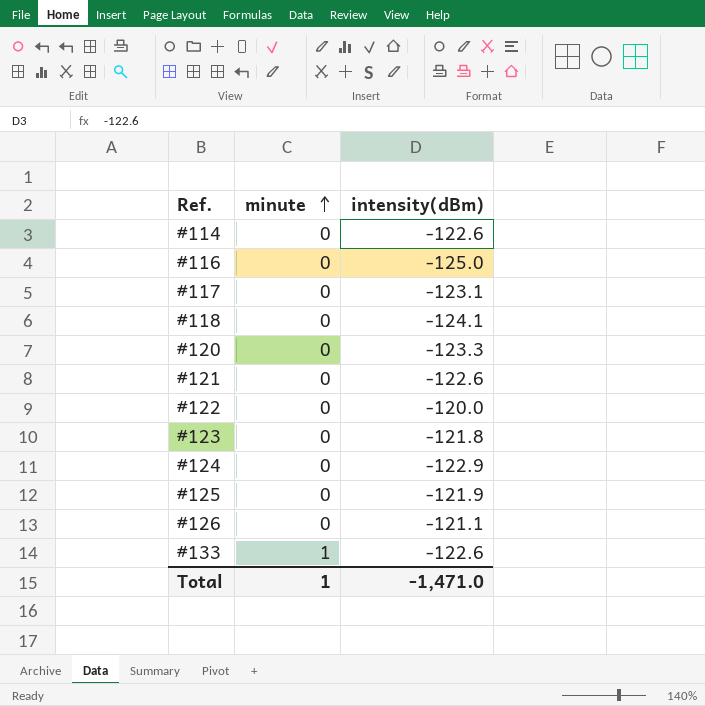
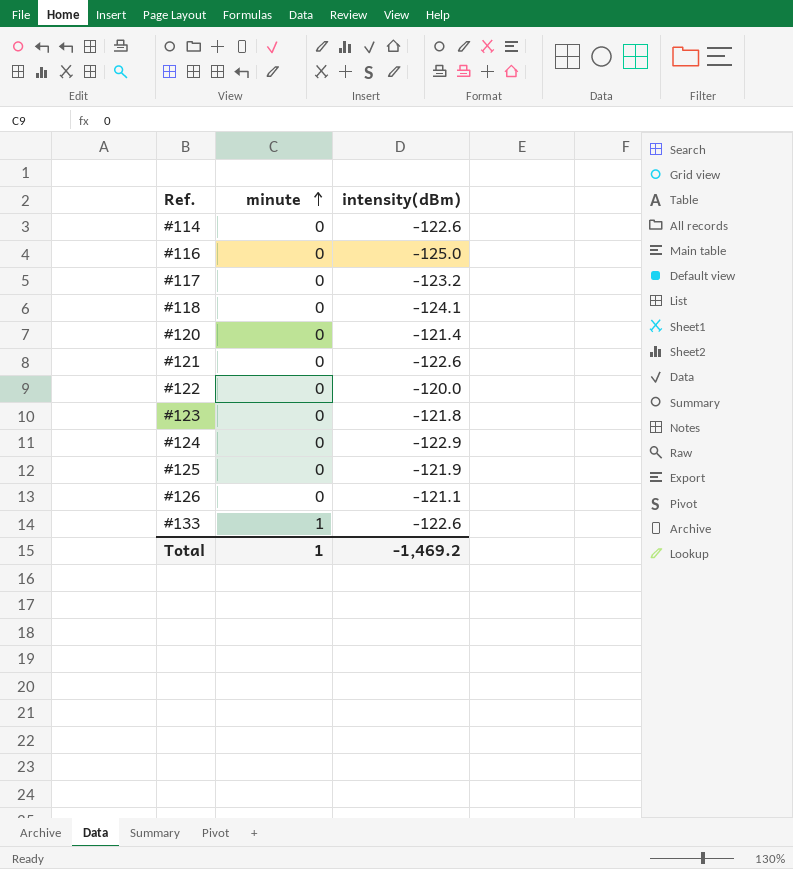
#117 | intensity(dBm): -123.1 -> -123.2
#120 | intensity(dBm): -123.3 -> -121.4
Total | intensity(dBm): -1,471.0 -> -1,469.2

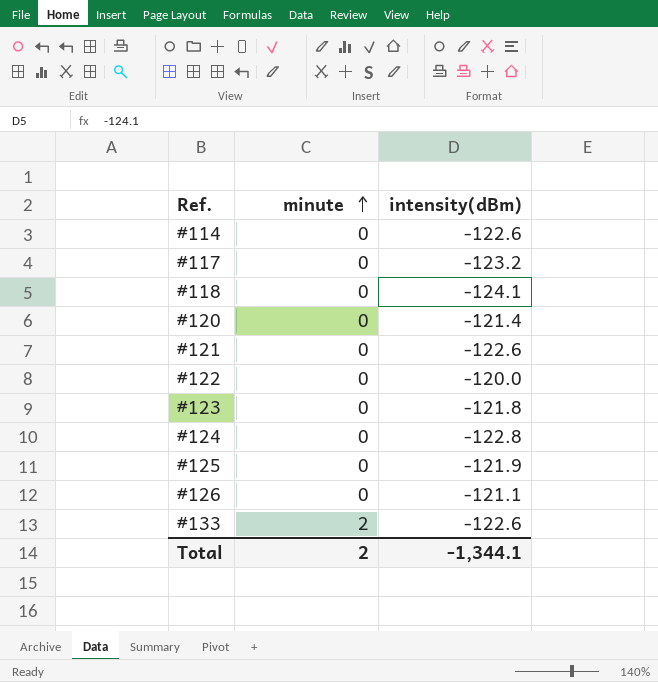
row #116: 0 | -125.0 -> none
#124 | intensity(dBm): -122.9 -> -122.8
#133 | minute: 1 -> 2
Total | minute: 1 -> 2
Total | intensity(dBm): -1,469.2 -> -1,344.1

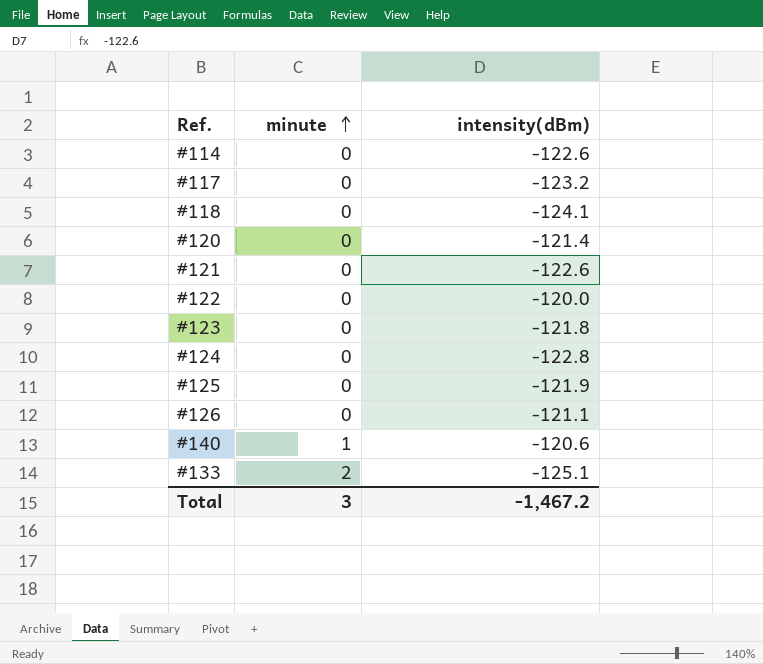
row #140: none -> 1 | -120.6
#133 | intensity(dBm): -122.6 -> -125.1
Total | minute: 2 -> 3
Total | intensity(dBm): -1,344.1 -> -1,467.2

